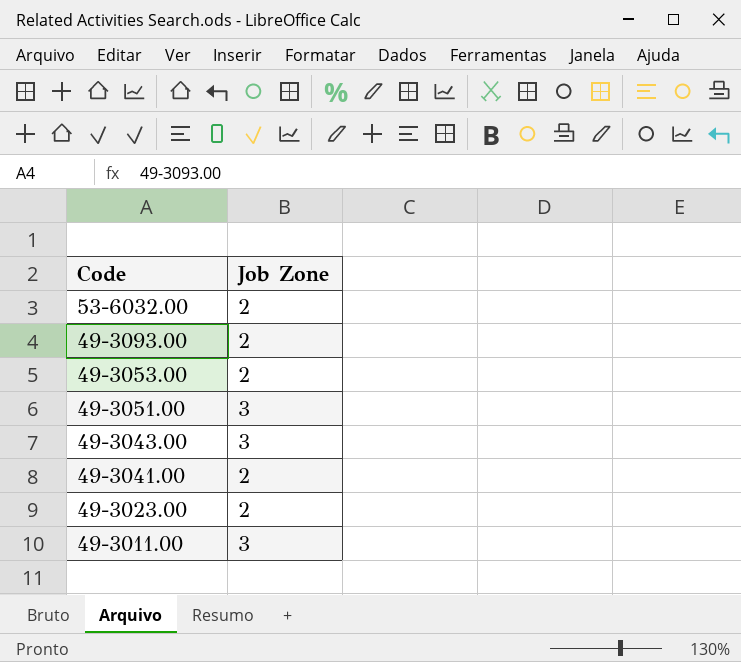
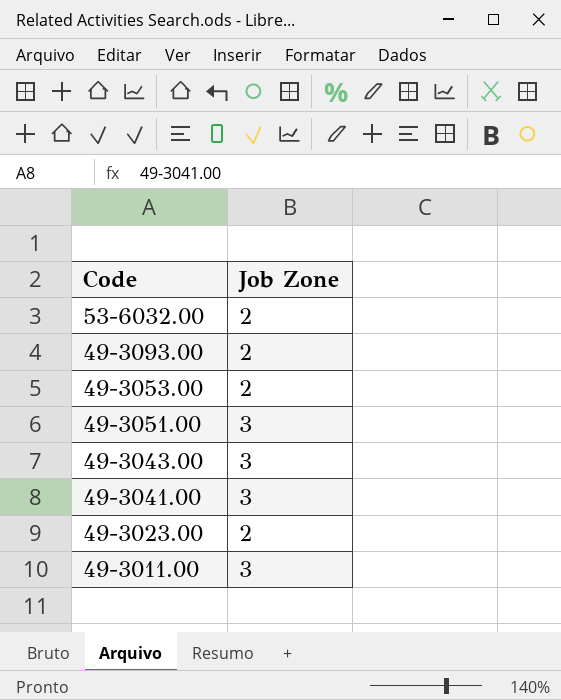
49-3041.00 | Job Zone: 2 -> 3

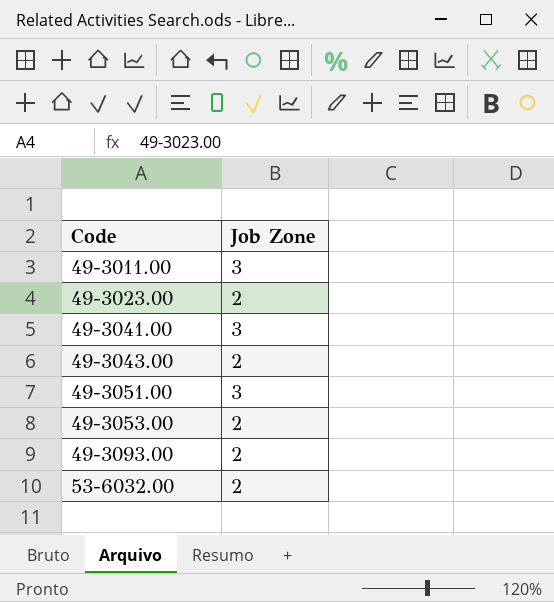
row order: Code descending -> Code ascending
49-3043.00 | Job Zone: 3 -> 2

